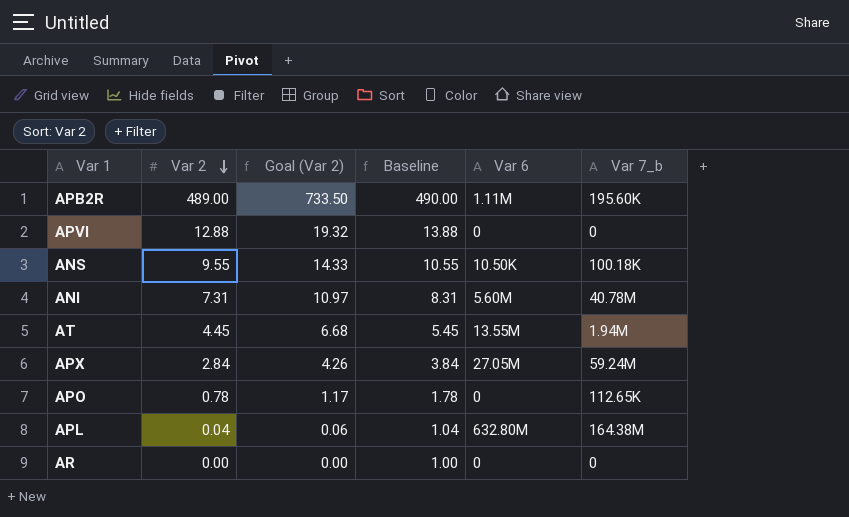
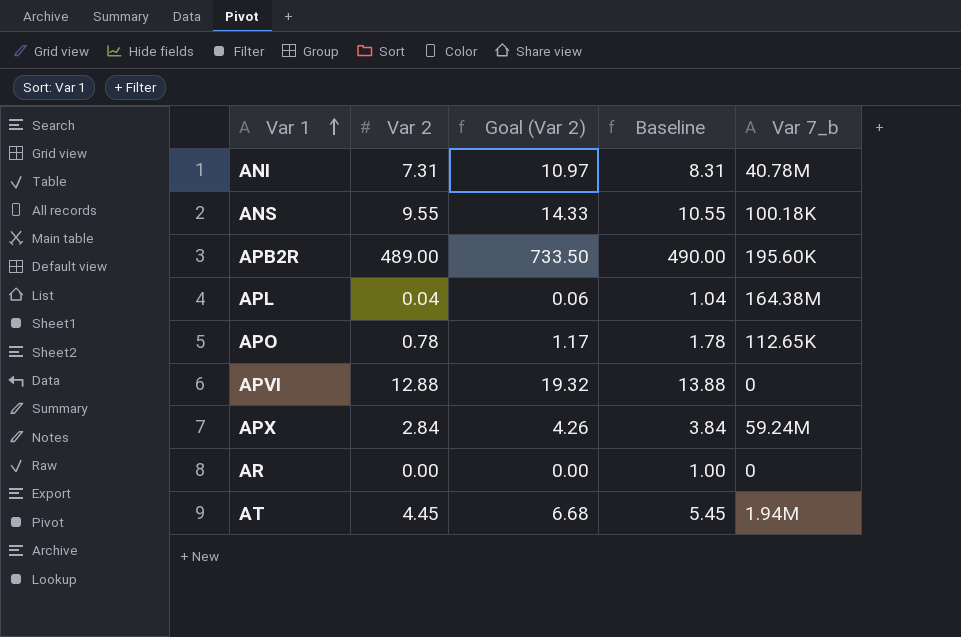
row order: Var 2 descending -> Var 1 ascending
column Var 6 | position: 5 -> none

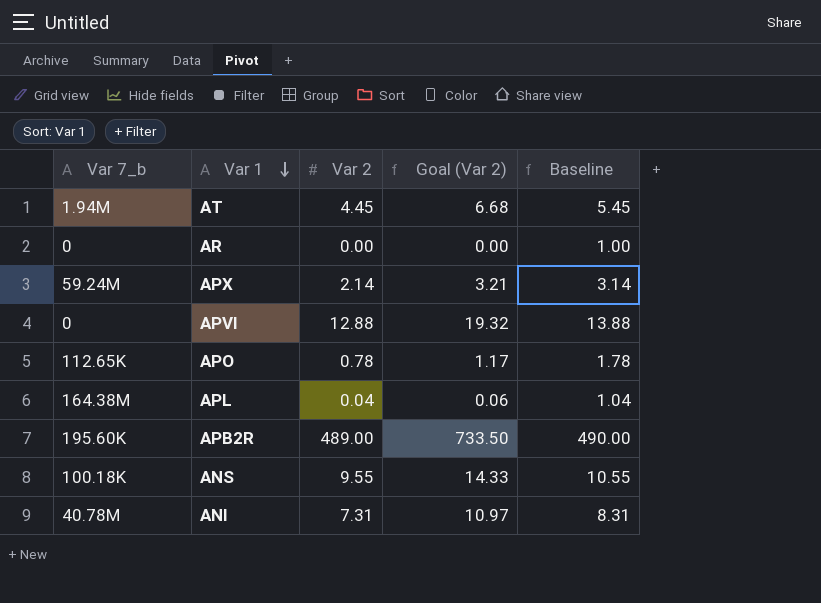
row order: Var 1 ascending -> Var 1 descending
column Var 7_b | position: 5 -> 1
APX | Var 2: 2.84 -> 2.14
APX | Goal (Var 2): 4.26 -> 3.21
APX | Baseline: 3.84 -> 3.14

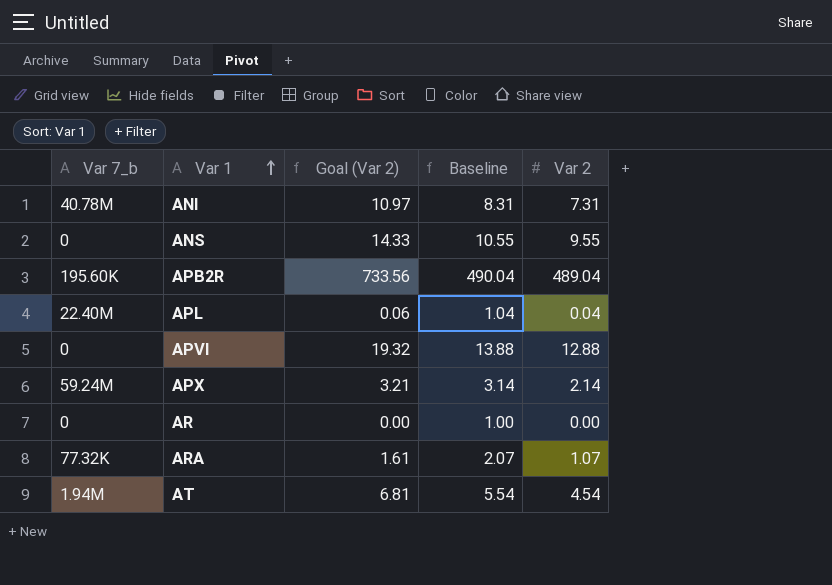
row order: Var 1 descending -> Var 1 ascending
column Var 2 | position: 3 -> 5
row APO: 112.65K | 0.78 | 1.17 | 1.78 -> none
ANS | Var 7_b: 100.18K -> 0
APB2R | Goal (Var 2): 733.50 -> 733.56
APB2R | Baseline: 490.00 -> 490.04
APB2R | Var 2: 489.00 -> 489.04
APL | Var 7_b: 164.38M -> 22.40M
row ARA: none -> 77.32K | 1.61 | 2.07 | 1.07
AT | Goal (Var 2): 6.68 -> 6.81
AT | Baseline: 5.45 -> 5.54
AT | Var 2: 4.45 -> 4.54

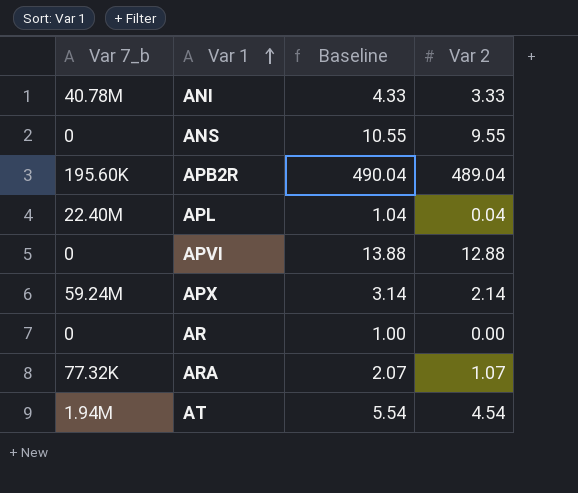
column Goal (Var 2) | formula: [Var 2] * 1.5 -> none
ANI | Baseline: 8.31 -> 4.33
ANI | Var 2: 7.31 -> 3.33

